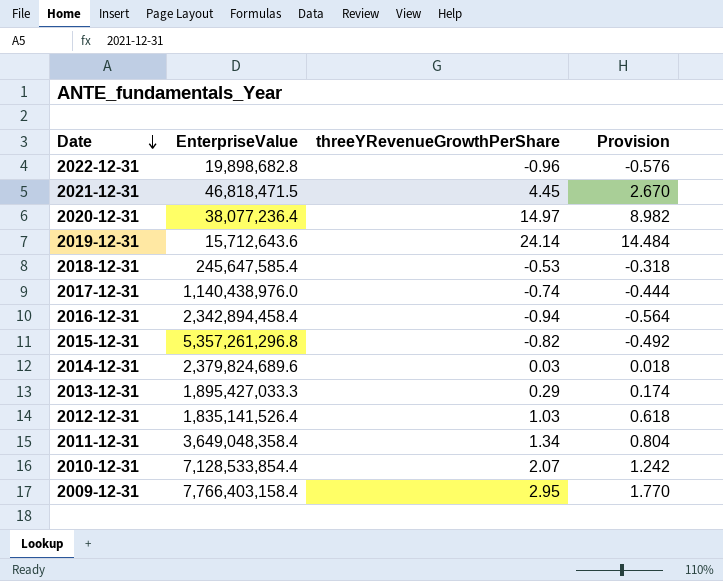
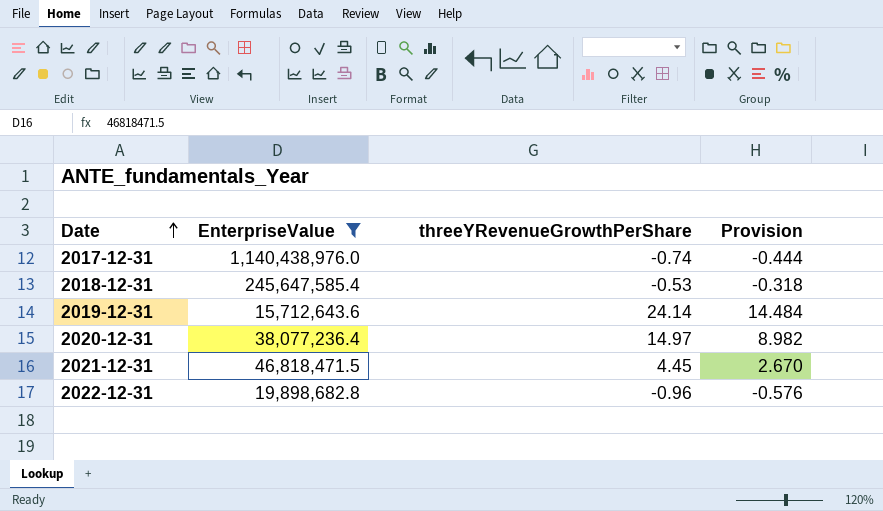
filter: none -> EnterpriseValue <= 1,140,438,976.0
row order: Date descending -> Date ascending

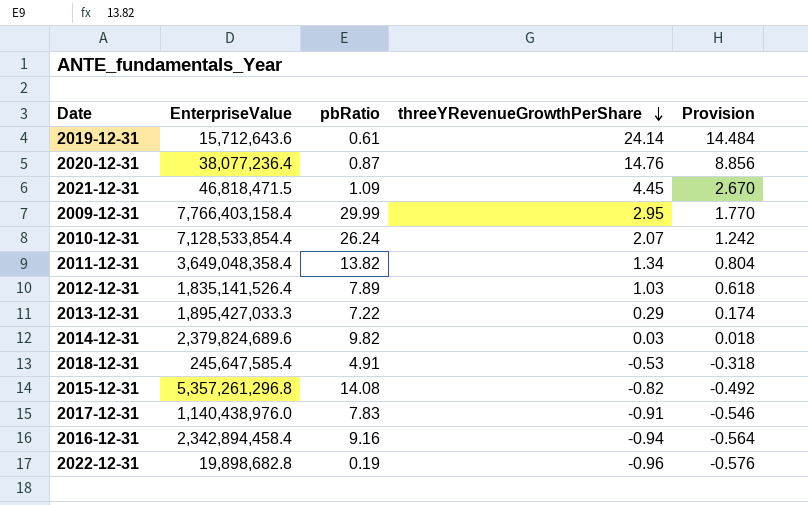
filter: EnterpriseValue <= 1,140,438,976.0 -> none
row order: Date ascending -> threeYRevenueGrowthPerShare descending
column pbRatio | position: none -> 3
2020-12-31 | threeYRevenueGrowthPerShare: 14.97 -> 14.76
2020-12-31 | Provision: 8.982 -> 8.856
2017-12-31 | threeYRevenueGrowthPerShare: -0.74 -> -0.91
2017-12-31 | Provision: -0.444 -> -0.546

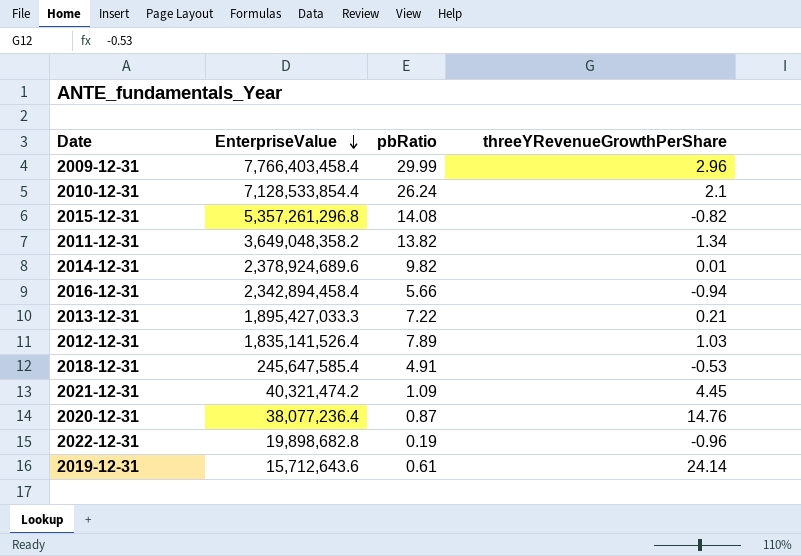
row order: threeYRevenueGrowthPerShare descending -> EnterpriseValue descending
column Provision | formula: [threeYRevenueGrowthPerShare] * 0.6 -> none
row 2017-12-31: 1,140,438,976.0 | 7.83 | -0.91 | -0.546 -> none
2009-12-31 | EnterpriseValue: 7,766,403,158.4 -> 7,766,403,458.4
2009-12-31 | threeYRevenueGrowthPerShare: 2.95 -> 2.96
2010-12-31 | threeYRevenueGrowthPerShare: 2.07 -> 2.1
2011-12-31 | EnterpriseValue: 3,649,048,358.4 -> 3,649,048,358.2
2014-12-31 | EnterpriseValue: 2,379,824,689.6 -> 2,378,924,689.6
2014-12-31 | threeYRevenueGrowthPerShare: 0.03 -> 0.01
2016-12-31 | pbRatio: 9.16 -> 5.66
2013-12-31 | threeYRevenueGrowthPerShare: 0.29 -> 0.21
2021-12-31 | EnterpriseValue: 46,818,471.5 -> 40,321,474.2

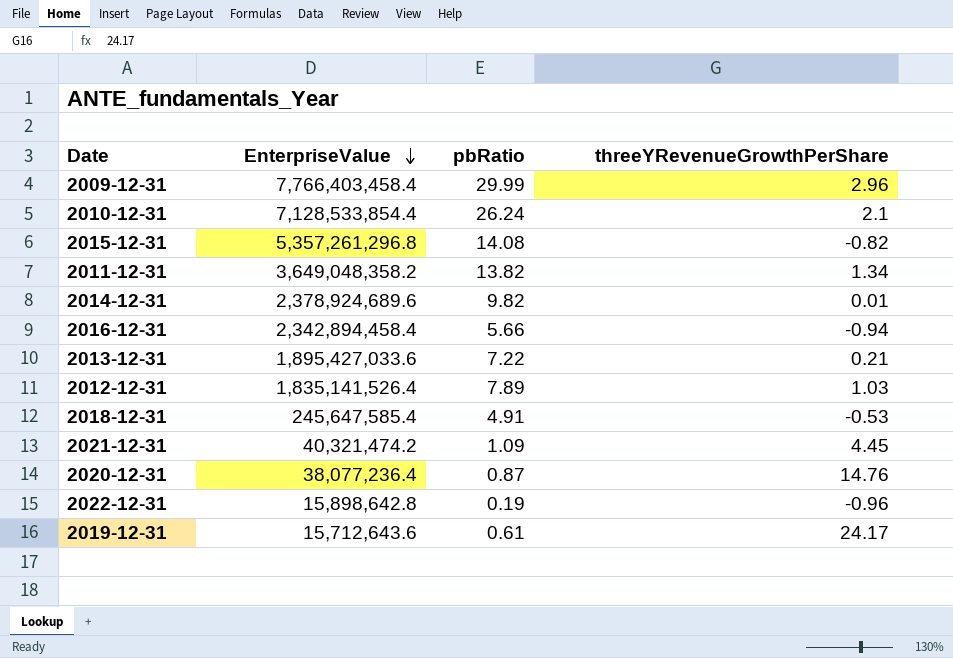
2013-12-31 | EnterpriseValue: 1,895,427,033.3 -> 1,895,427,033.6
2022-12-31 | EnterpriseValue: 19,898,682.8 -> 15,898,642.8
2019-12-31 | threeYRevenueGrowthPerShare: 24.14 -> 24.17

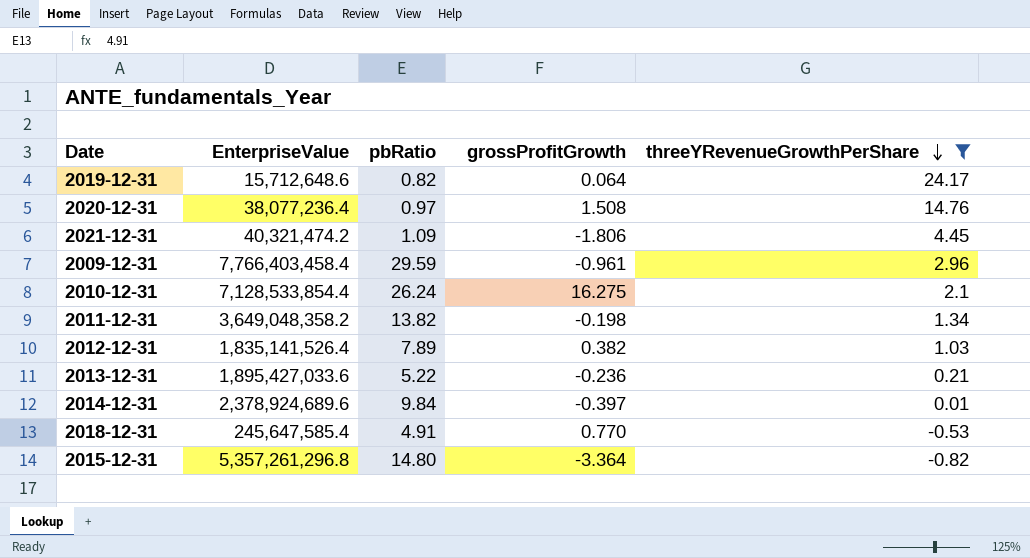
filter: none -> threeYRevenueGrowthPerShare >= -0.82
row order: EnterpriseValue descending -> threeYRevenueGrowthPerShare descending
column grossProfitGrowth | position: none -> 4
2019-12-31 | EnterpriseValue: 15,712,643.6 -> 15,712,648.6
2019-12-31 | pbRatio: 0.61 -> 0.82
2020-12-31 | pbRatio: 0.87 -> 0.97
2009-12-31 | pbRatio: 29.99 -> 29.59
2013-12-31 | pbRatio: 7.22 -> 5.22
2014-12-31 | pbRatio: 9.82 -> 9.84
2015-12-31 | pbRatio: 14.08 -> 14.80

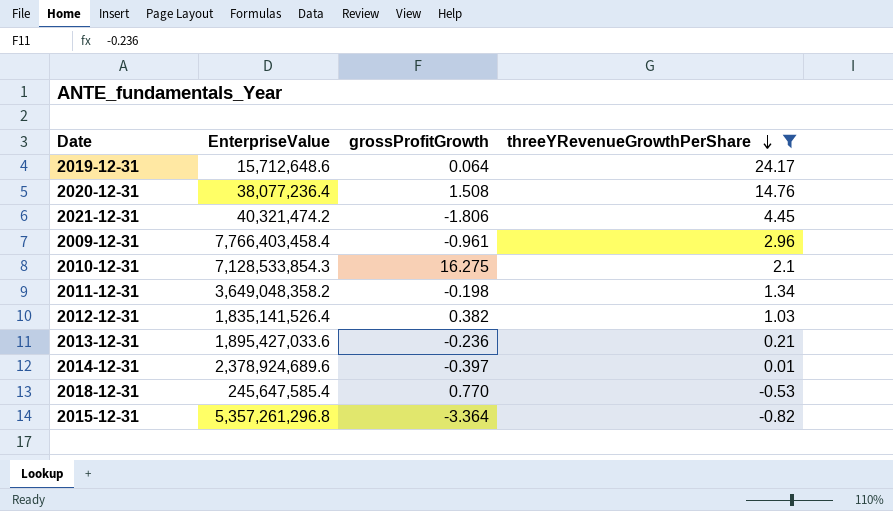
column pbRatio | position: 3 -> none
2010-12-31 | EnterpriseValue: 7,128,533,854.4 -> 7,128,533,854.3

